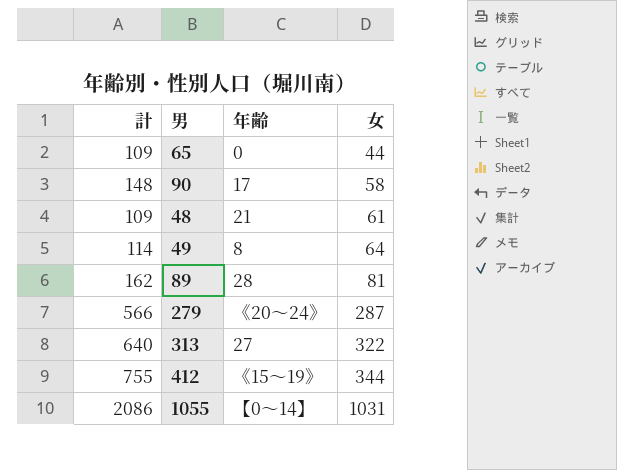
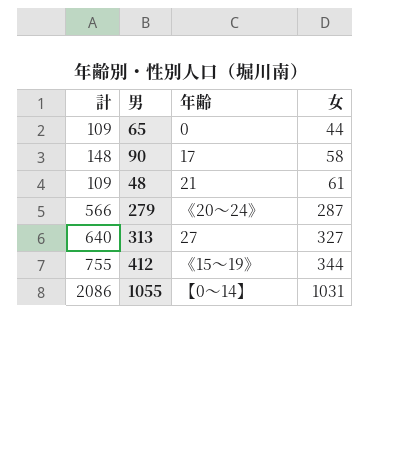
row 49: 114 | 8 | 64 -> none
row 89: 162 | 28 | 81 -> none
313 | 女: 322 -> 327

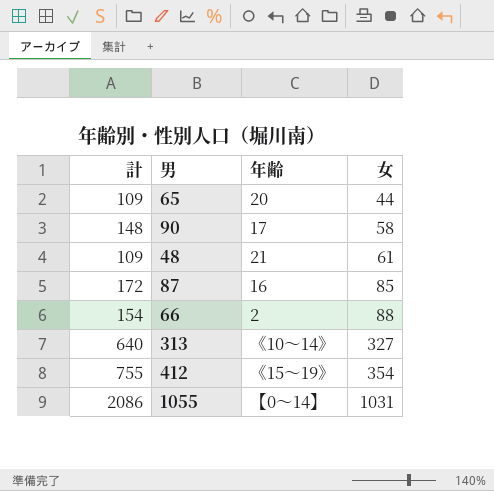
row 279: 566 | 《20～24》 | 287 -> none
65 | 年齢: 0 -> 20
row 87: none -> 172 | 16 | 85
row 66: none -> 154 | 2 | 88
313 | 年齢: 27 -> 《10～14》
412 | 女: 344 -> 354

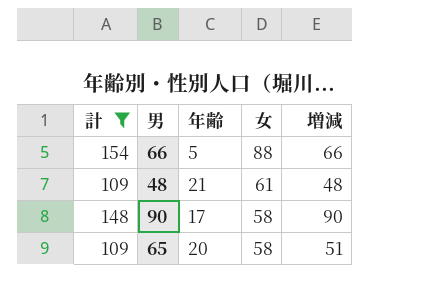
filter: none -> 計 <= 154
row order: 女 ascending -> 女 descending
column 増減 | formula: none -> [計] - [女]
66 | 年齢: 2 -> 5
65 | 女: 44 -> 58

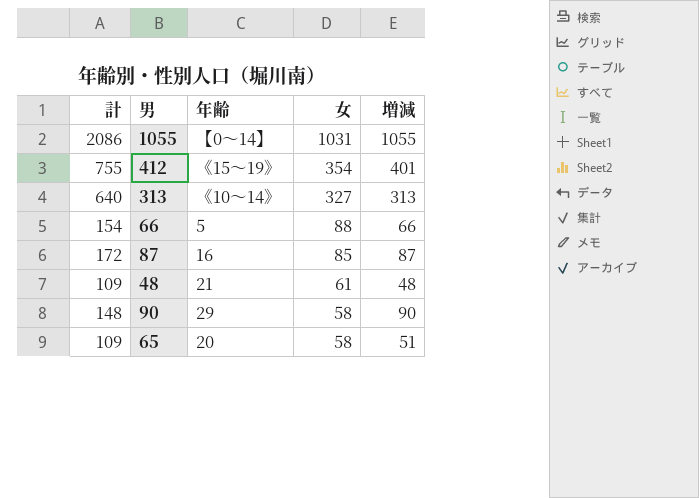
filter: 計 <= 154 -> none
90 | 年齢: 17 -> 29

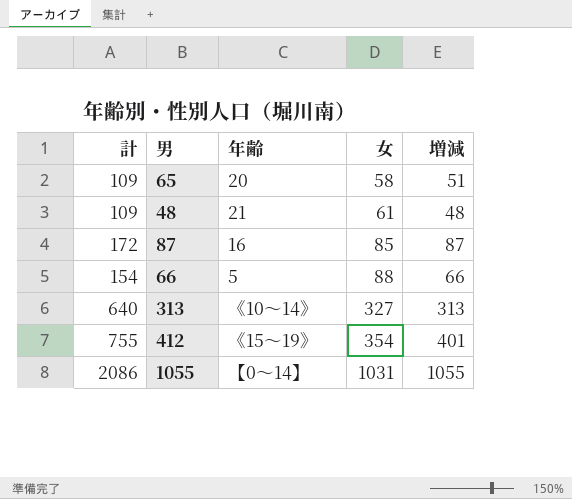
row order: 女 descending -> 女 ascending
row 90: 148 | 29 | 58 | 90 -> none

